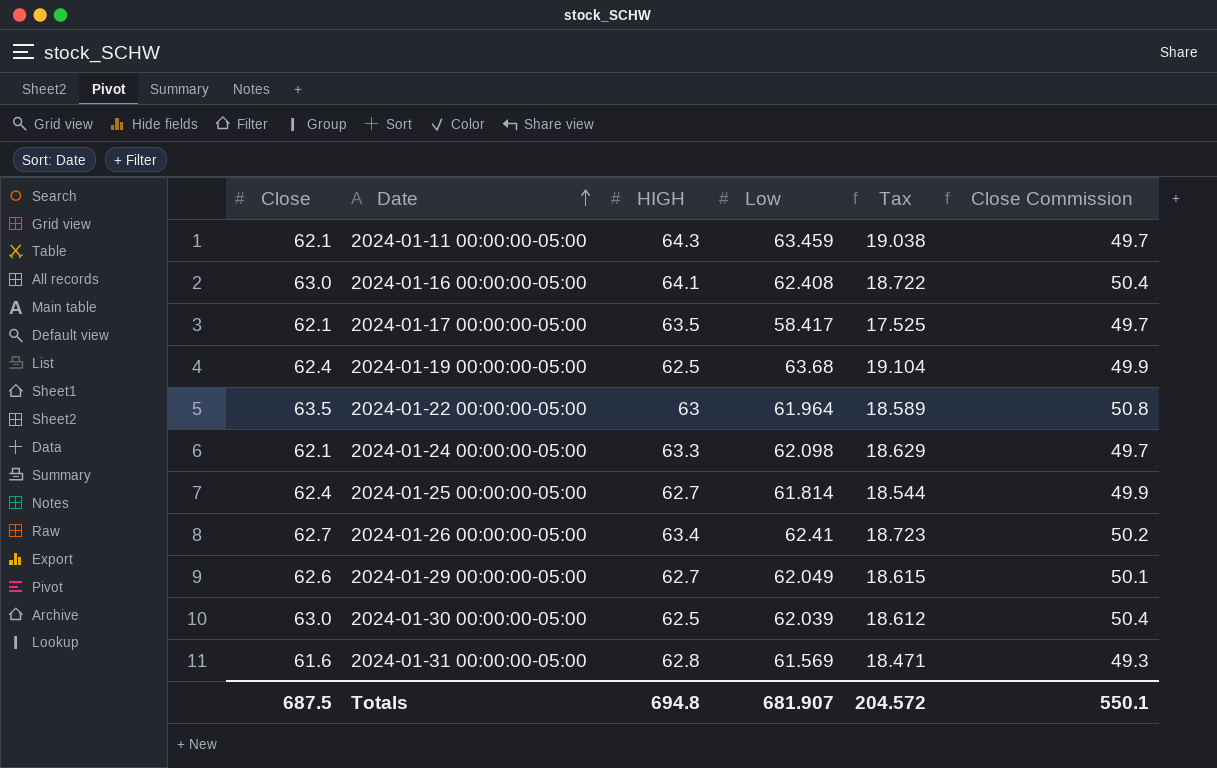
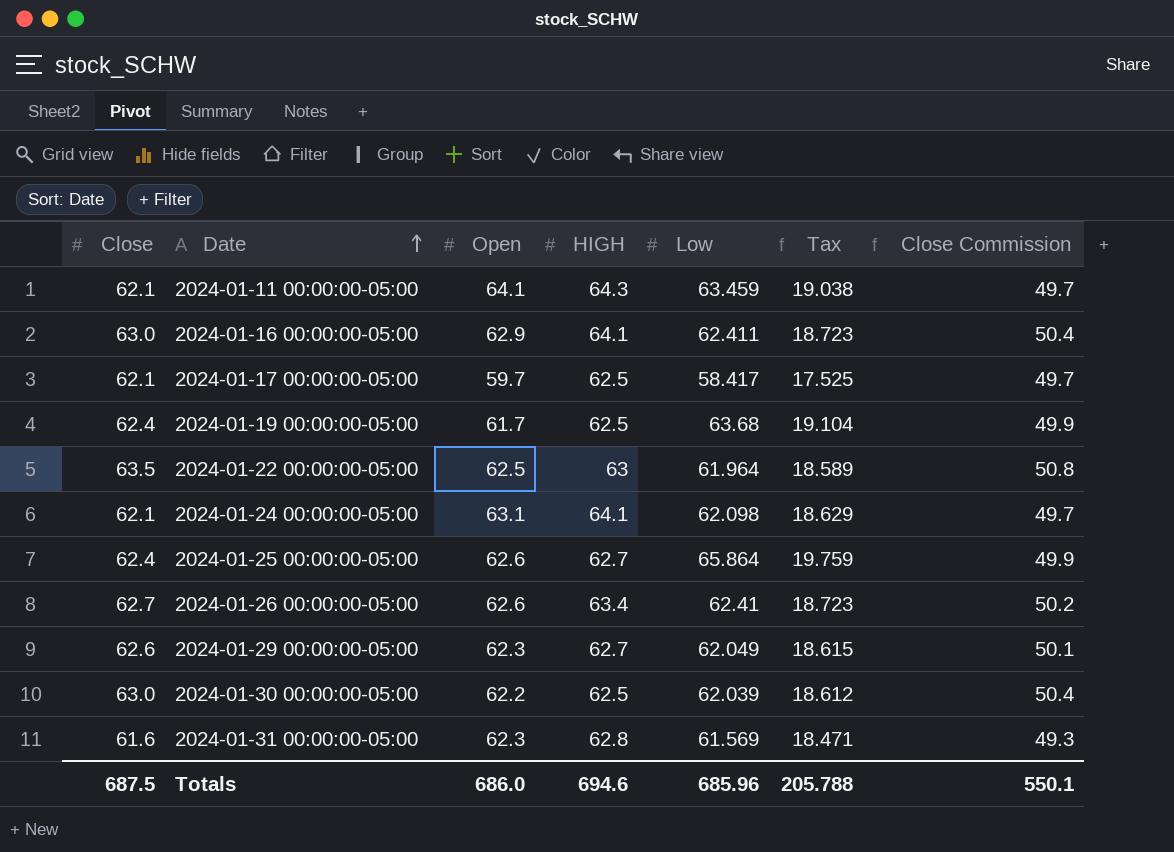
column Open | position: none -> 3
2024-01-16 00:00:00-05:00 | Low: 62.408 -> 62.411
2024-01-16 00:00:00-05:00 | Tax: 18.722 -> 18.723
2024-01-17 00:00:00-05:00 | HIGH: 63.5 -> 62.5
2024-01-24 00:00:00-05:00 | HIGH: 63.3 -> 64.1
2024-01-25 00:00:00-05:00 | Low: 61.814 -> 65.864
2024-01-25 00:00:00-05:00 | Tax: 18.544 -> 19.759
Totals | HIGH: 694.8 -> 694.6
Totals | Low: 681.907 -> 685.96
Totals | Tax: 204.572 -> 205.788

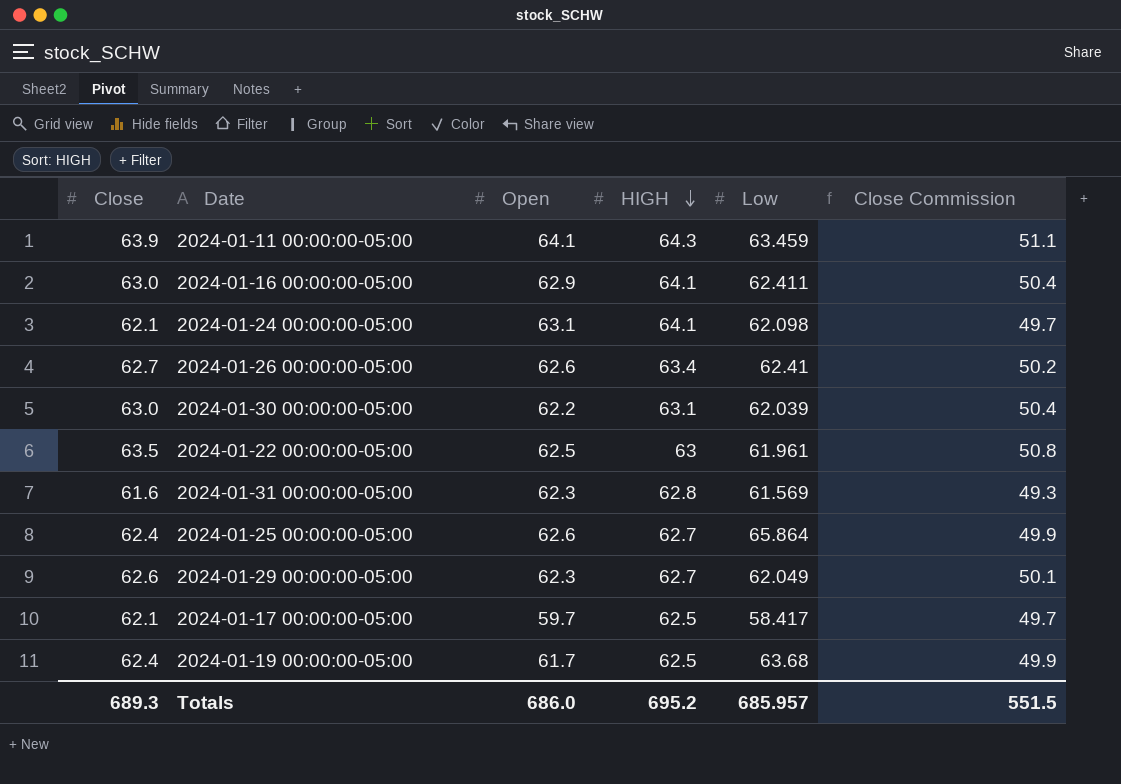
row order: Date ascending -> HIGH descending
column Tax | formula: [Low] * 0.3 -> none
2024-01-11 00:00:00-05:00 | Close: 62.1 -> 63.9
2024-01-11 00:00:00-05:00 | Close Commission: 49.7 -> 51.1
2024-01-30 00:00:00-05:00 | HIGH: 62.5 -> 63.1
2024-01-22 00:00:00-05:00 | Low: 61.964 -> 61.961
Totals | Close: 687.5 -> 689.3
Totals | HIGH: 694.6 -> 695.2
Totals | Low: 685.96 -> 685.957
Totals | Close Commission: 550.1 -> 551.5

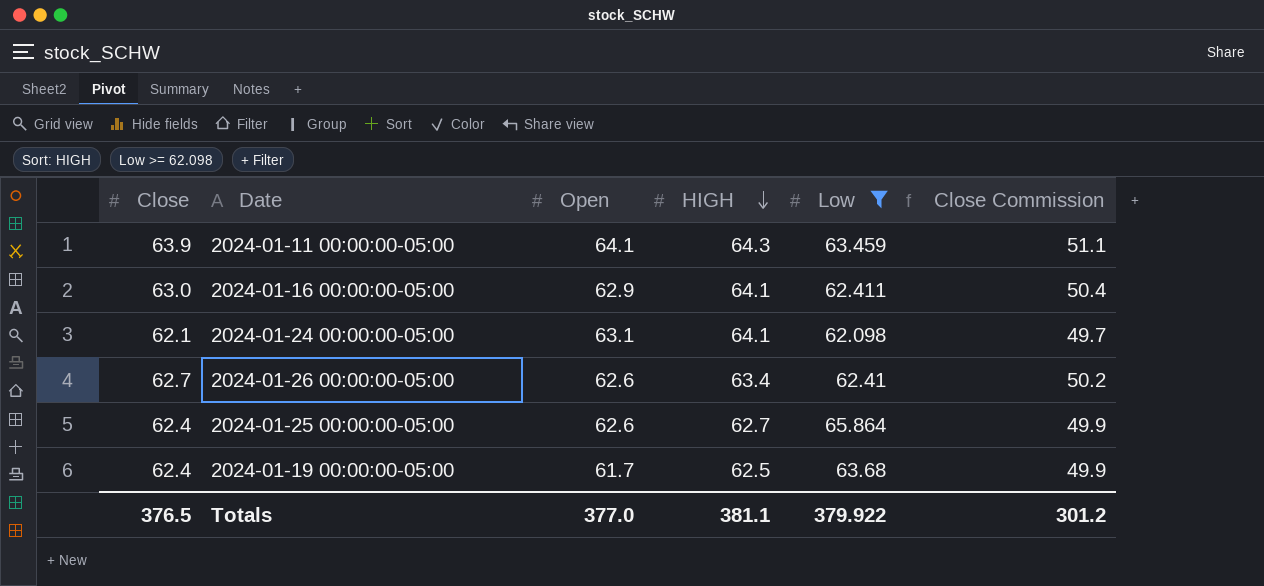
filter: none -> Low >= 62.098
Totals | Close: 689.3 -> 376.5
Totals | Open: 686.0 -> 377.0
Totals | HIGH: 695.2 -> 381.1
Totals | Low: 685.957 -> 379.922
Totals | Close Commission: 551.5 -> 301.2

